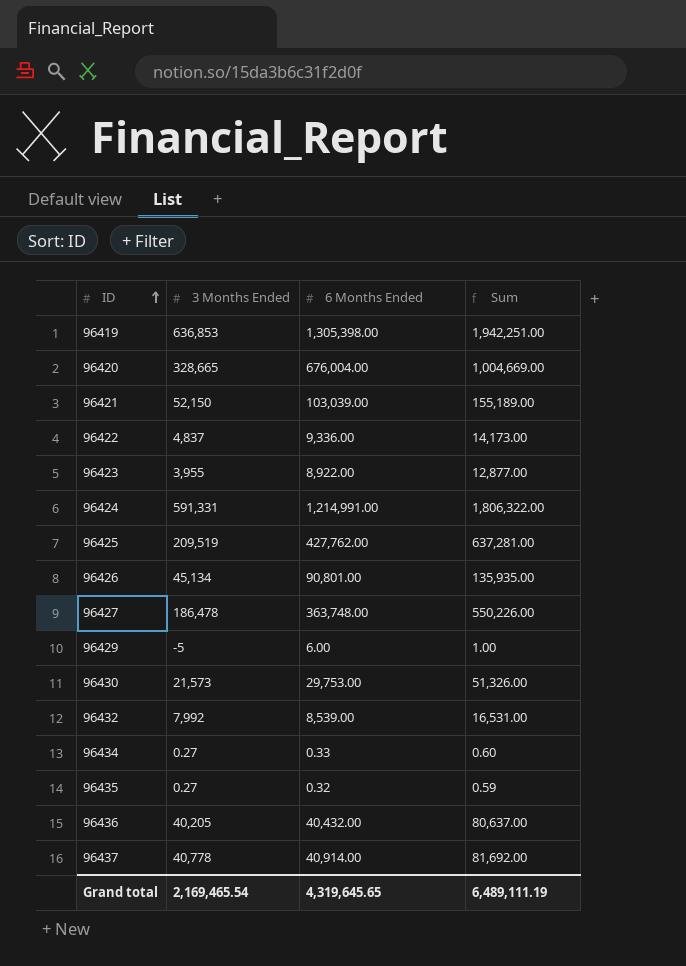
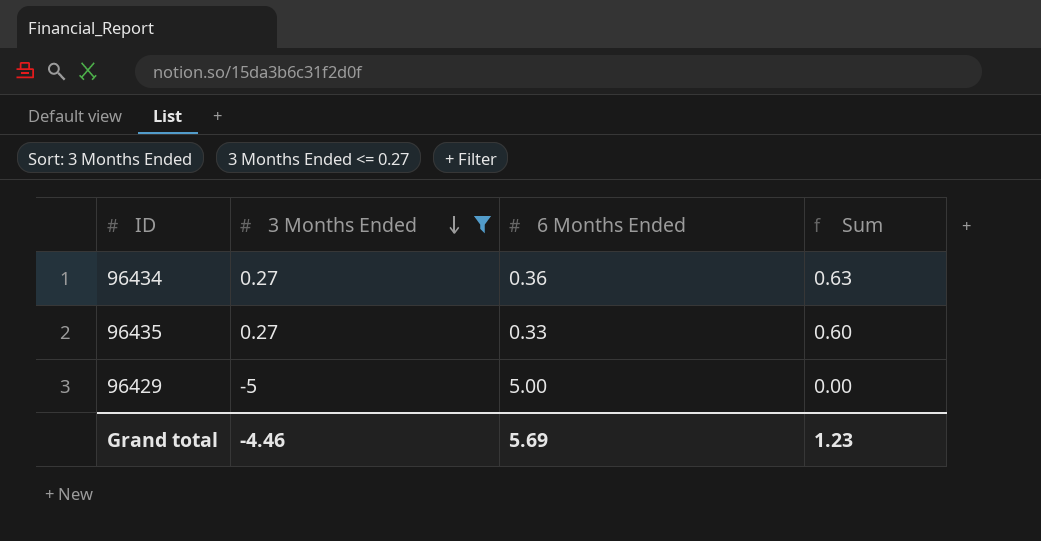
filter: none -> 3 Months Ended <= 0.27
row order: ID ascending -> 3 Months Ended descending
96434 | 6 Months Ended: 0.33 -> 0.36
96434 | Sum: 0.60 -> 0.63
96435 | 6 Months Ended: 0.32 -> 0.33
96435 | Sum: 0.59 -> 0.60
96429 | 6 Months Ended: 6.00 -> 5.00
96429 | Sum: 1.00 -> 0.00
Grand total | 3 Months Ended: 2,169,465.54 -> -4.46
Grand total | 6 Months Ended: 4,319,645.65 -> 5.69
Grand total | Sum: 6,489,111.19 -> 1.23

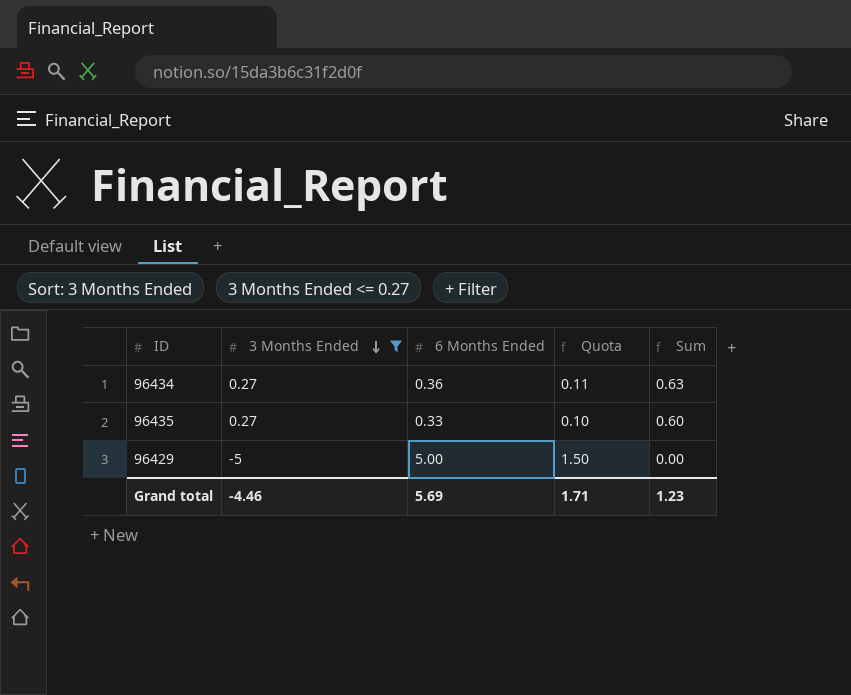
column Quota | formula: none -> [6 Months Ended] * 0.3

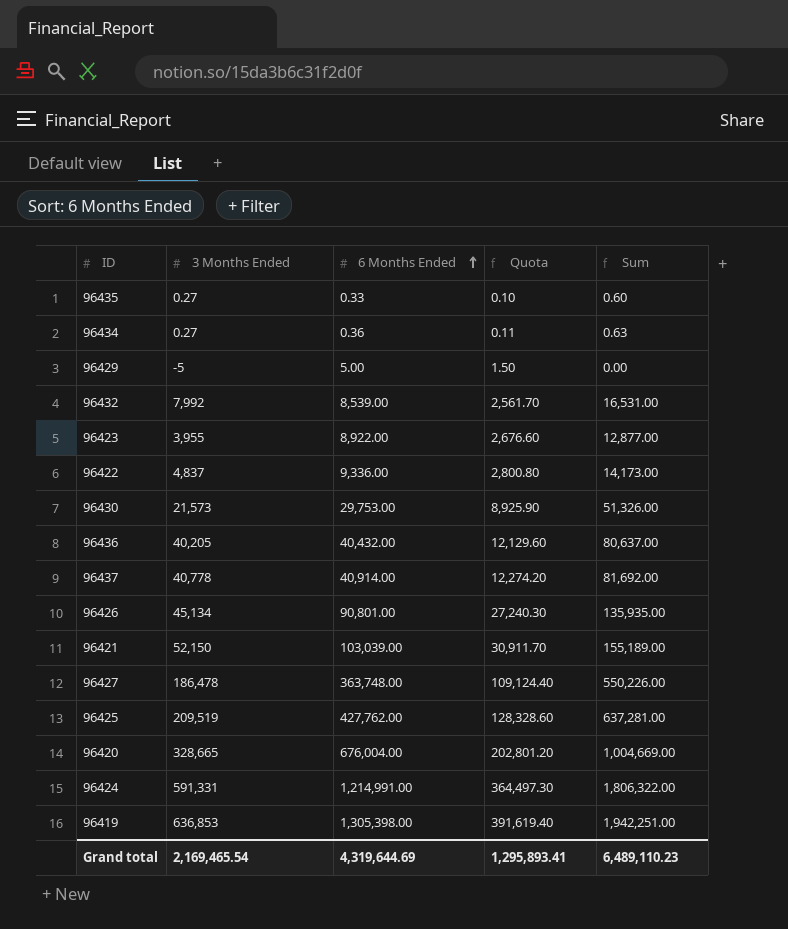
filter: 3 Months Ended <= 0.27 -> none
row order: 3 Months Ended descending -> 6 Months Ended ascending
Grand total | 3 Months Ended: -4.46 -> 2,169,465.54
Grand total | 6 Months Ended: 5.69 -> 4,319,644.69
Grand total | Quota: 1.71 -> 1,295,893.41
Grand total | Sum: 1.23 -> 6,489,110.23

